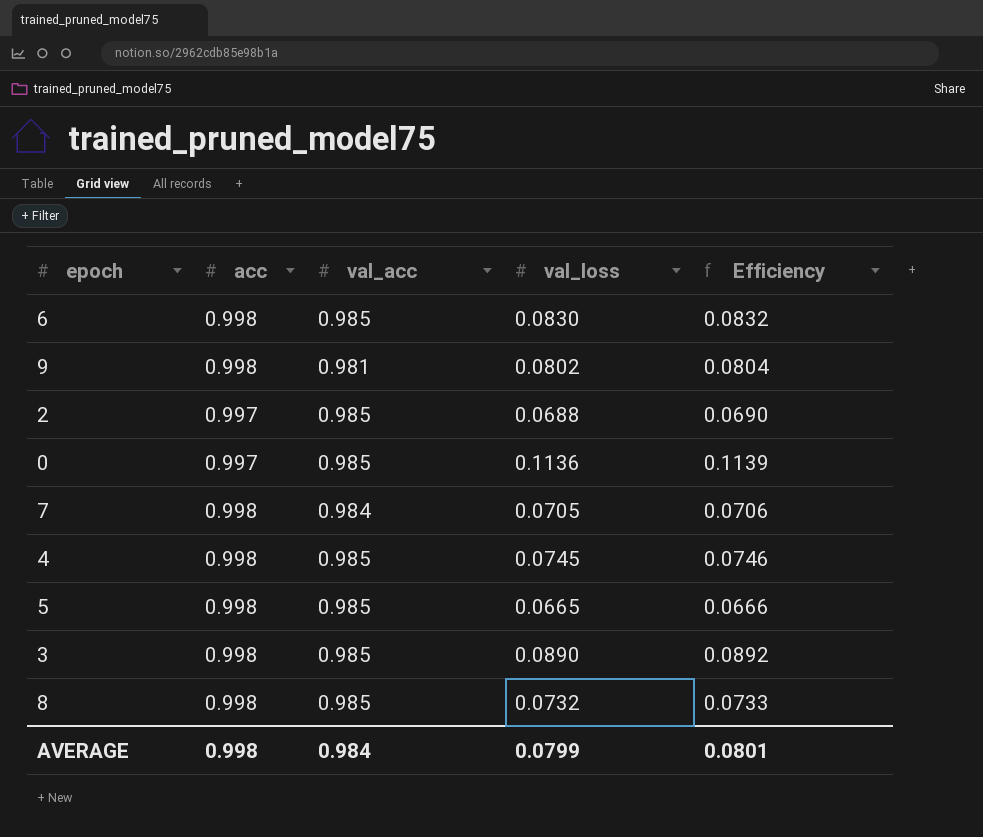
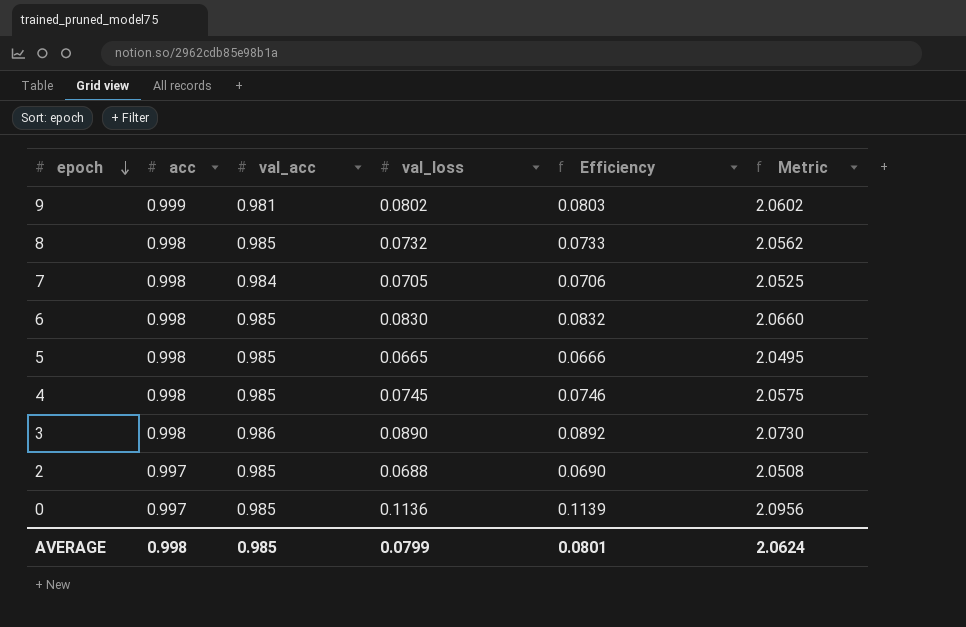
row order: none -> epoch descending
column Metric | formula: none -> [acc] + [val_acc] + [val_loss]
9 | acc: 0.998 -> 0.999
9 | Efficiency: 0.0804 -> 0.0803
3 | val_acc: 0.985 -> 0.986
AVERAGE | val_acc: 0.984 -> 0.985

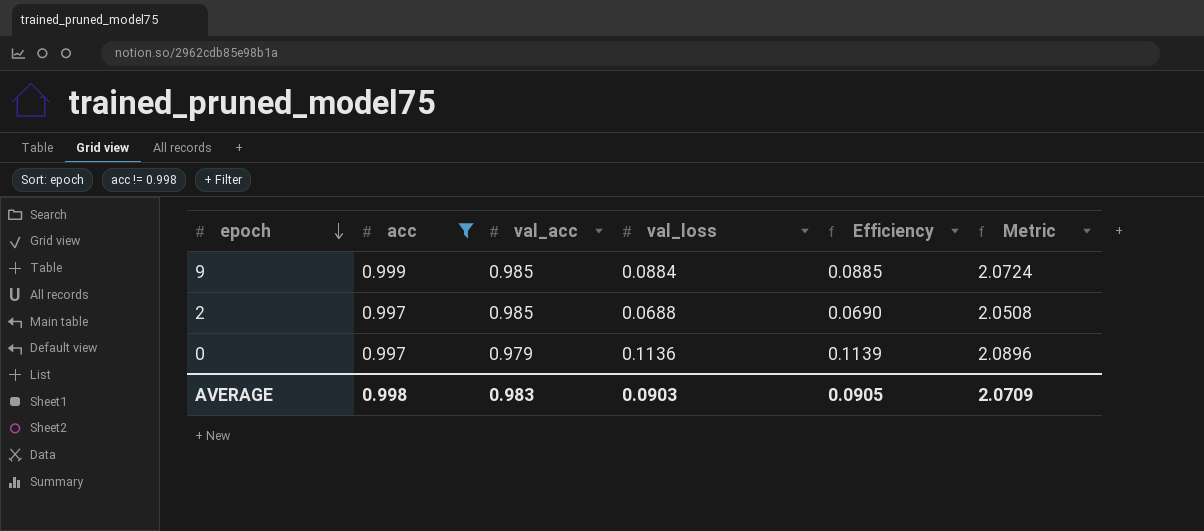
filter: none -> acc != 0.998
9 | val_acc: 0.981 -> 0.985
9 | val_loss: 0.0802 -> 0.0884
9 | Efficiency: 0.0803 -> 0.0885
9 | Metric: 2.0602 -> 2.0724
0 | val_acc: 0.985 -> 0.979
0 | Metric: 2.0956 -> 2.0896
AVERAGE | val_acc: 0.985 -> 0.983
AVERAGE | val_loss: 0.0799 -> 0.0903
AVERAGE | Efficiency: 0.0801 -> 0.0905
AVERAGE | Metric: 2.0624 -> 2.0709

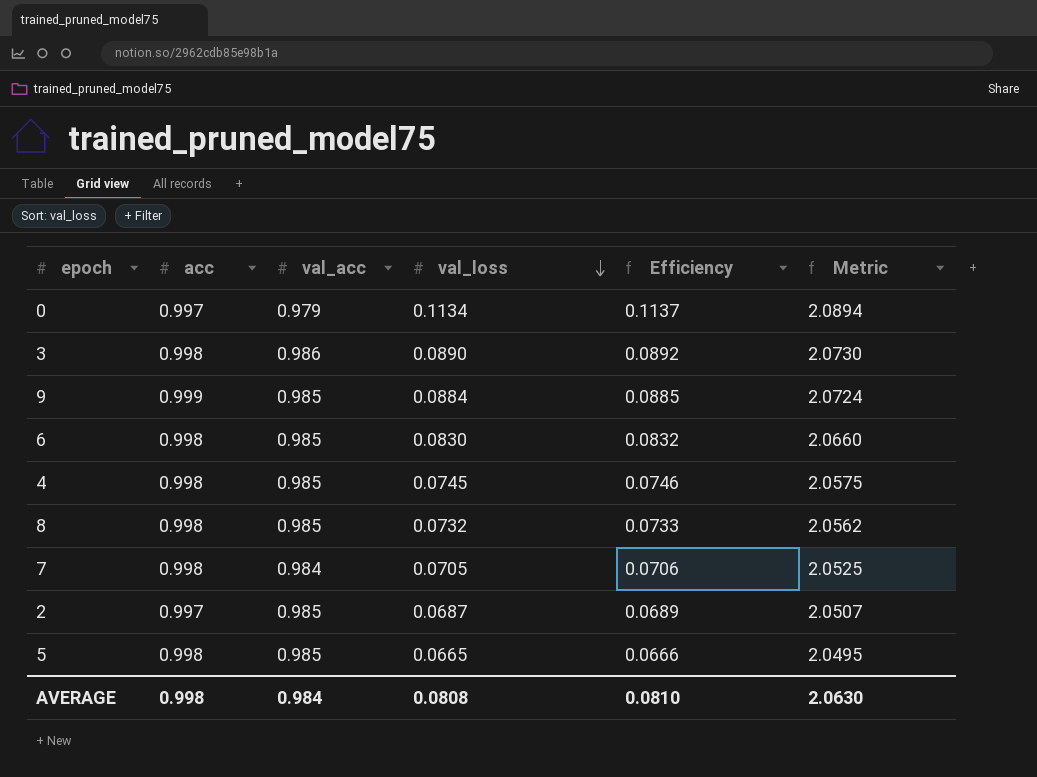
filter: acc != 0.998 -> none
row order: epoch descending -> val_loss descending
0 | val_loss: 0.1136 -> 0.1134
0 | Efficiency: 0.1139 -> 0.1137
0 | Metric: 2.0896 -> 2.0894
2 | val_loss: 0.0688 -> 0.0687
2 | Efficiency: 0.0690 -> 0.0689
2 | Metric: 2.0508 -> 2.0507
AVERAGE | val_acc: 0.983 -> 0.984
AVERAGE | val_loss: 0.0903 -> 0.0808
AVERAGE | Efficiency: 0.0905 -> 0.0810
AVERAGE | Metric: 2.0709 -> 2.0630

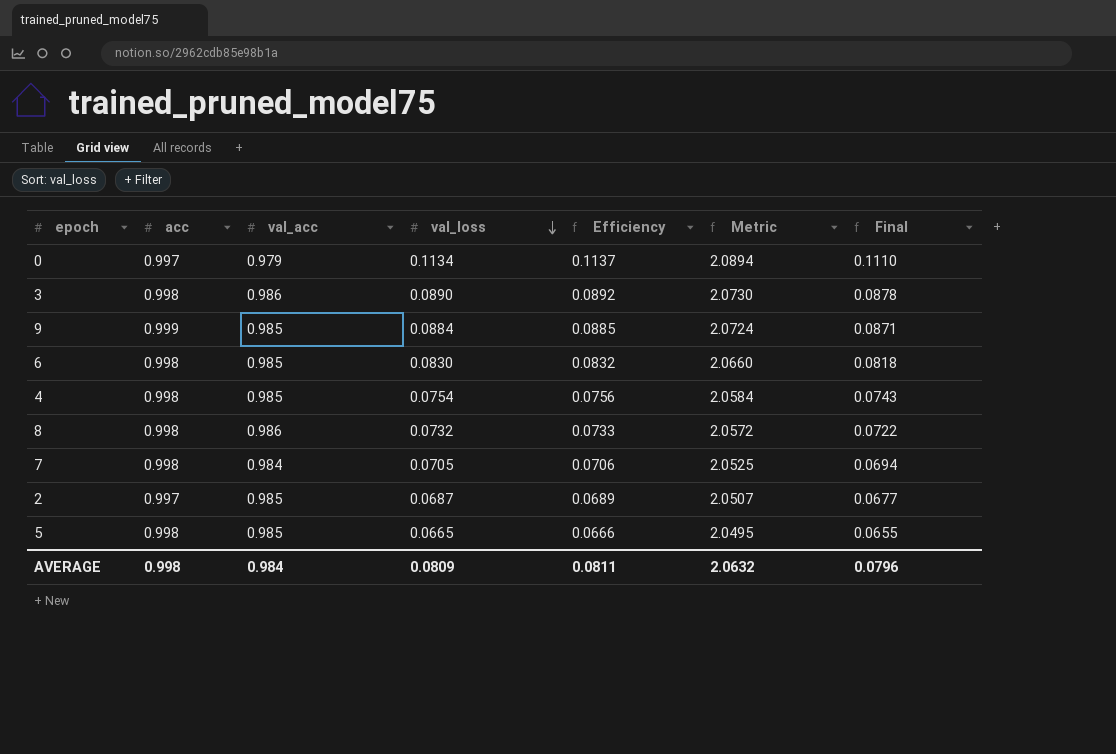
column Final | formula: none -> [val_acc] * [val_loss]
4 | val_loss: 0.0745 -> 0.0754
4 | Efficiency: 0.0746 -> 0.0756
4 | Metric: 2.0575 -> 2.0584
8 | val_acc: 0.985 -> 0.986
8 | Metric: 2.0562 -> 2.0572
AVERAGE | val_loss: 0.0808 -> 0.0809
AVERAGE | Efficiency: 0.0810 -> 0.0811
AVERAGE | Metric: 2.0630 -> 2.0632

